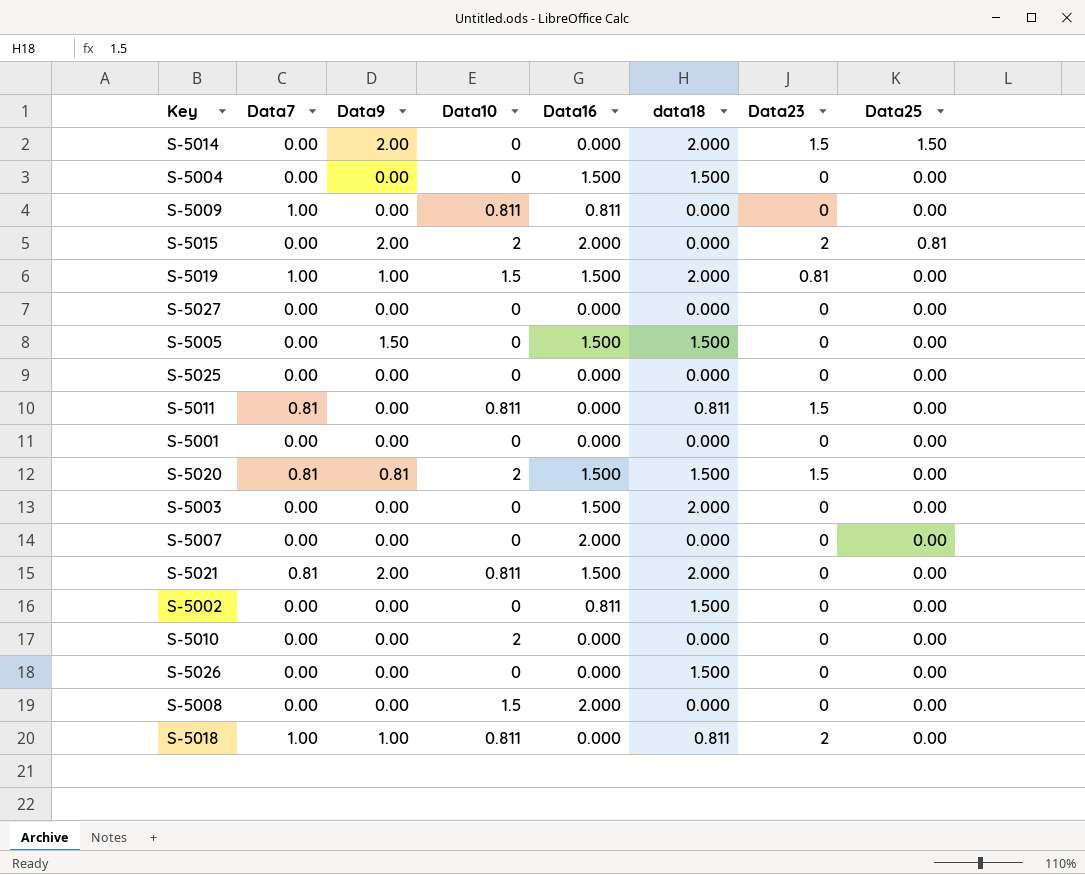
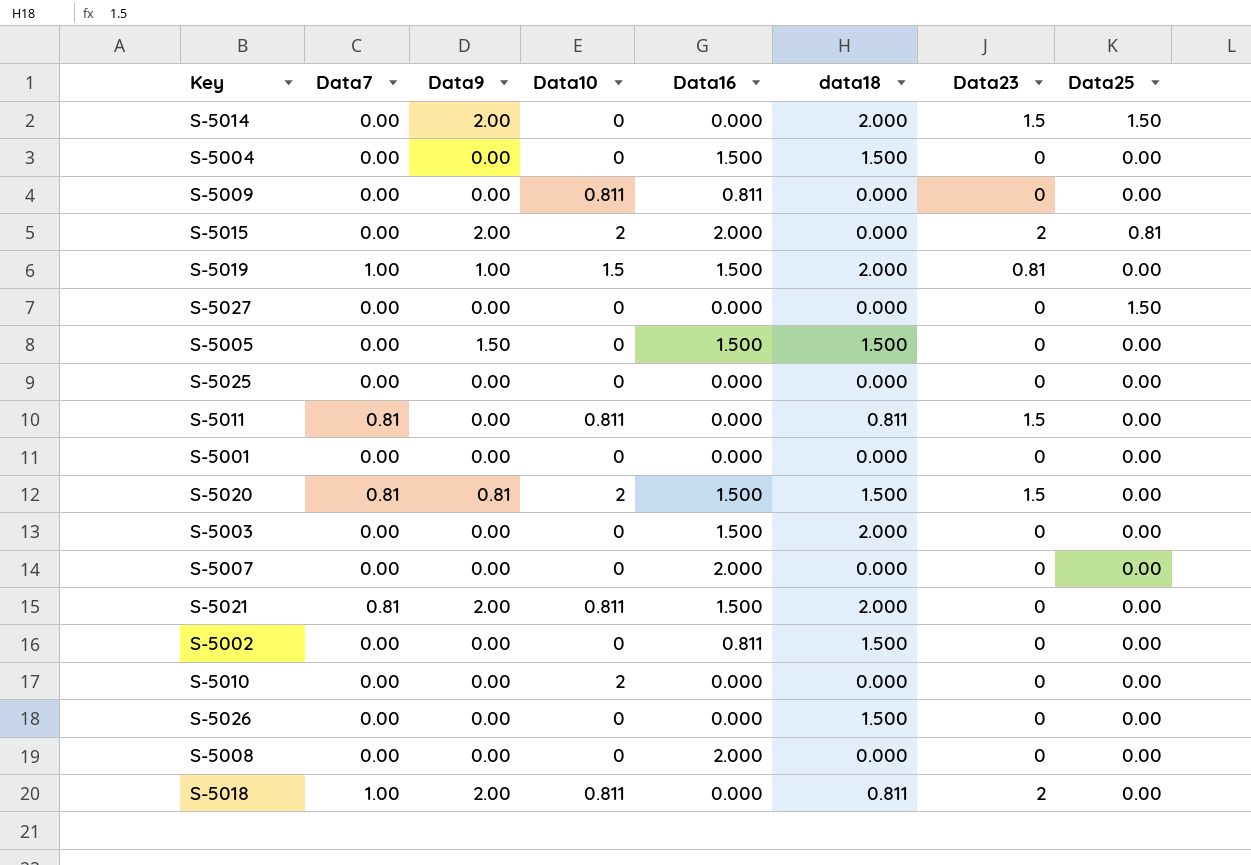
S-5009 | Data7: 1.00 -> 0.00
S-5027 | Data25: 0.00 -> 1.50
S-5008 | Data10: 1.5 -> 0
S-5018 | Data9: 1.00 -> 2.00

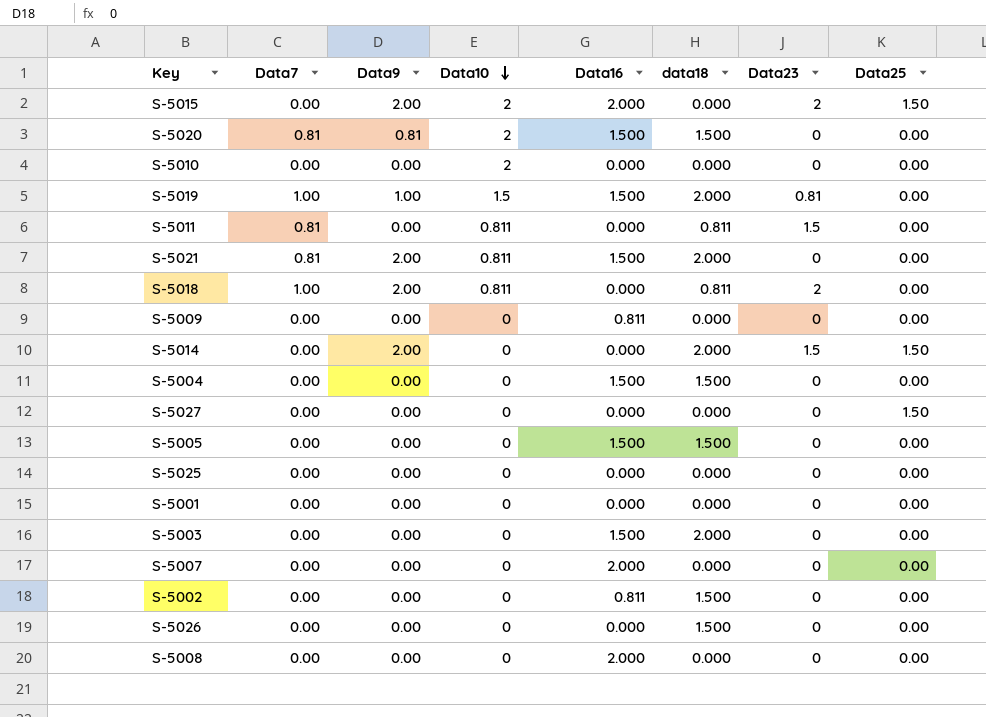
row order: none -> Data10 descending
S-5015 | Data25: 0.81 -> 1.50
S-5020 | Data23: 1.5 -> 0
S-5009 | Data10: 0.811 -> 0
S-5005 | Data9: 1.50 -> 0.00

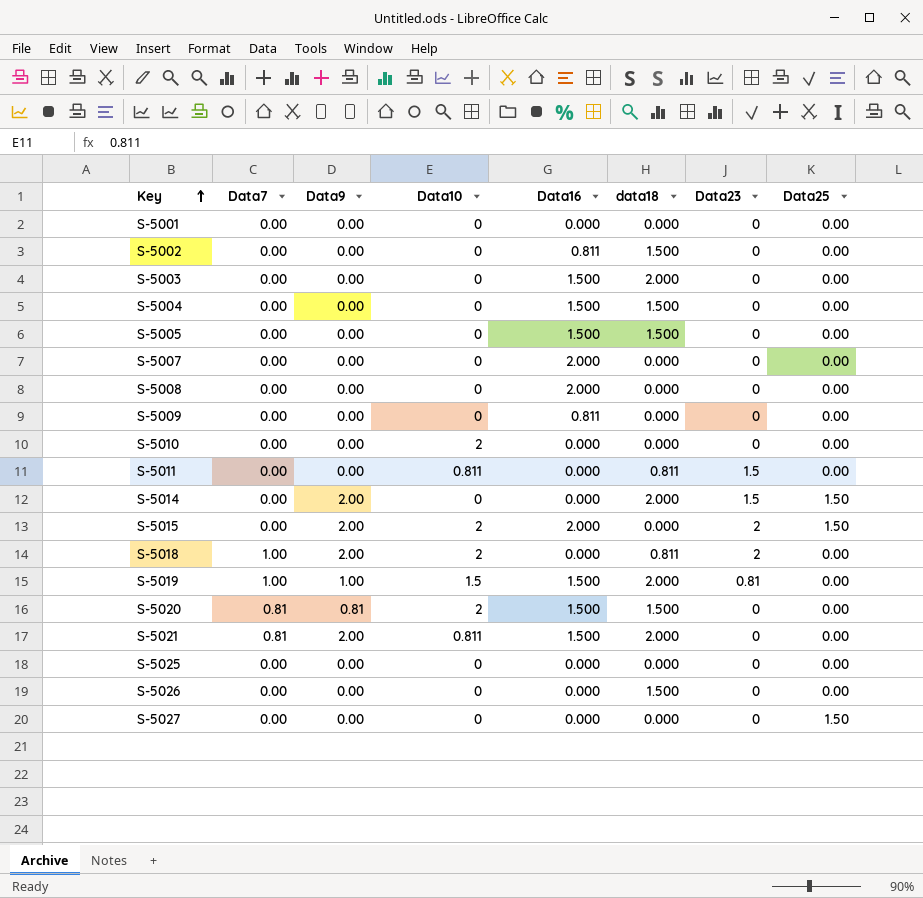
row order: Data10 descending -> Key ascending
S-5011 | Data7: 0.81 -> 0.00
S-5018 | Data10: 0.811 -> 2

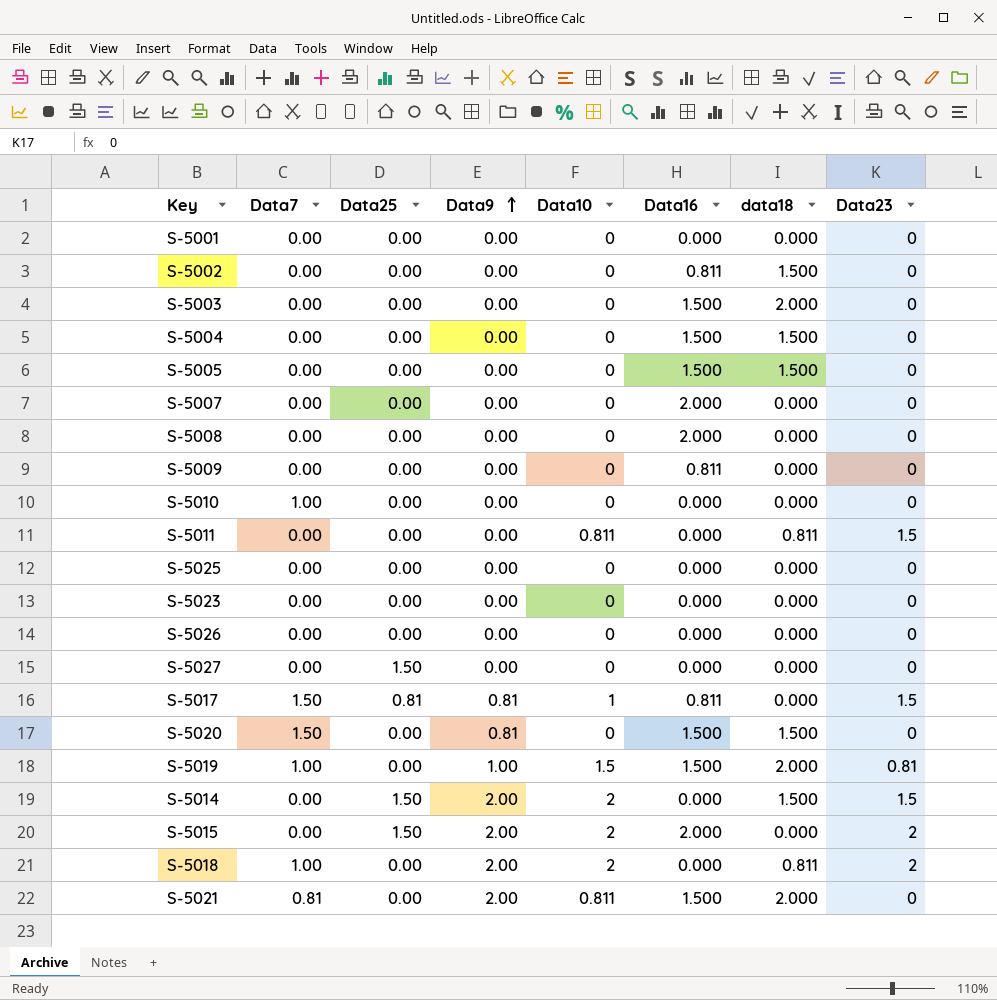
row order: Key ascending -> Data9 ascending
column Data25 | position: 8 -> 3
S-5010 | Data7: 0.00 -> 1.00
S-5010 | Data10: 2 -> 0
row S-5023: none -> 0.00 | 0.00 | 0.00 | 0 | 0.000 | 0.000 | 0
S-5026 | data18: 1.500 -> 0.000
row S-5017: none -> 1.50 | 0.81 | 0.81 | 1 | 0.811 | 0.000 | 1.5
S-5020 | Data7: 0.81 -> 1.50
S-5020 | Data10: 2 -> 0
S-5014 | Data10: 0 -> 2
S-5014 | data18: 2.000 -> 1.500

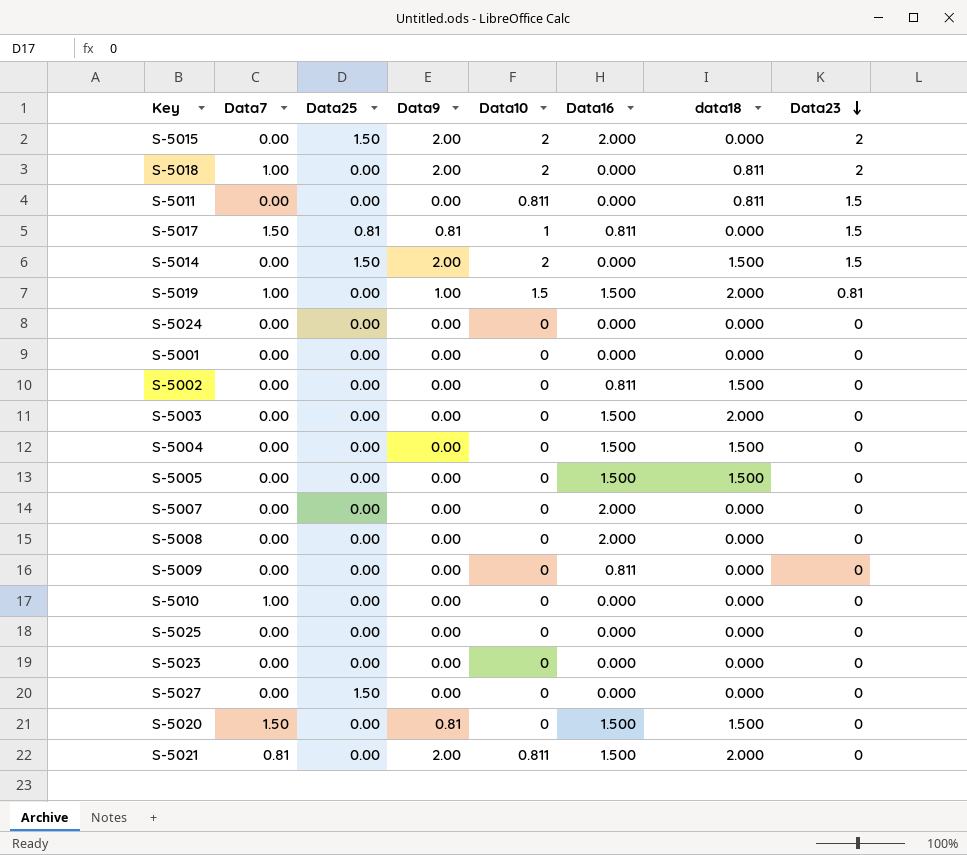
row order: Data9 ascending -> Data23 descending
row S-5026: 0.00 | 0.00 | 0.00 | 0 | 0.000 | 0.000 | 0 -> none
row S-5024: none -> 0.00 | 0.00 | 0.00 | 0 | 0.000 | 0.000 | 0

